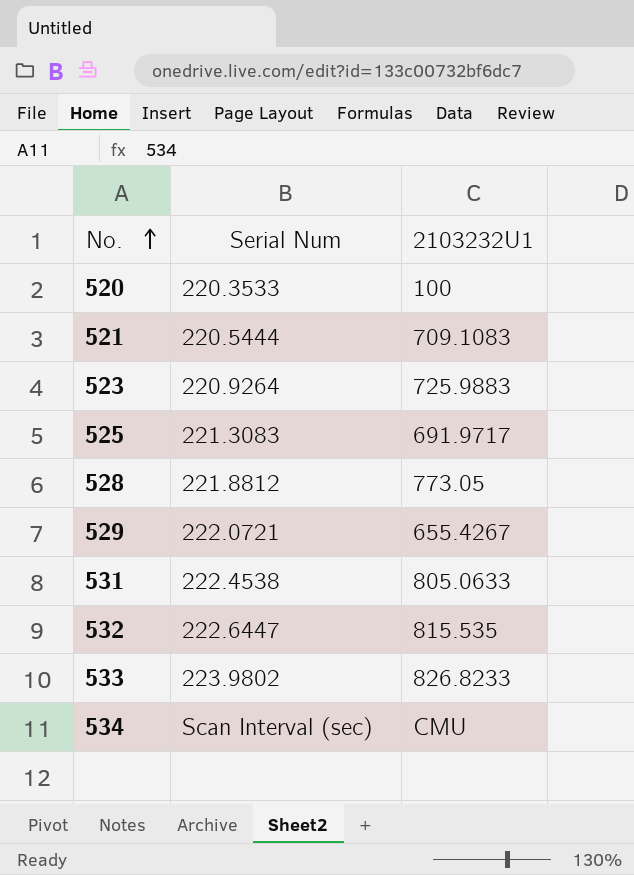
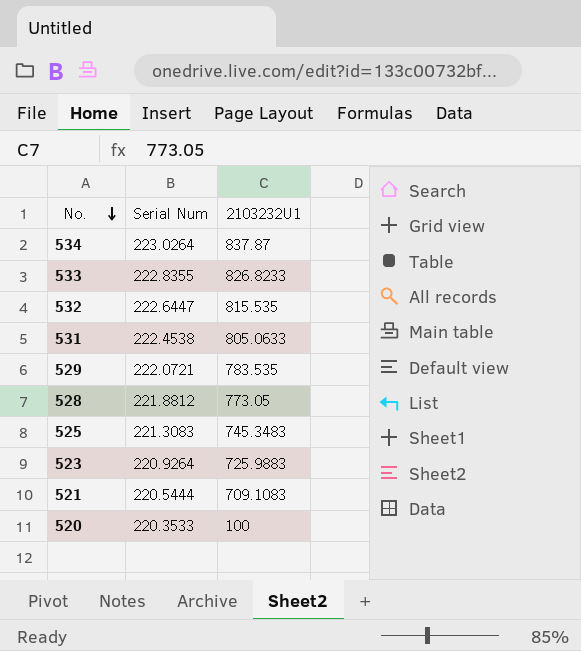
row order: No. ascending -> No. descending
534 | Serial Num: Scan Interval (sec) -> 223.0264
534 | 2103232U1: CMU -> 837.87
533 | Serial Num: 223.9802 -> 222.8355
529 | 2103232U1: 655.4267 -> 783.535
525 | 2103232U1: 691.9717 -> 745.3483

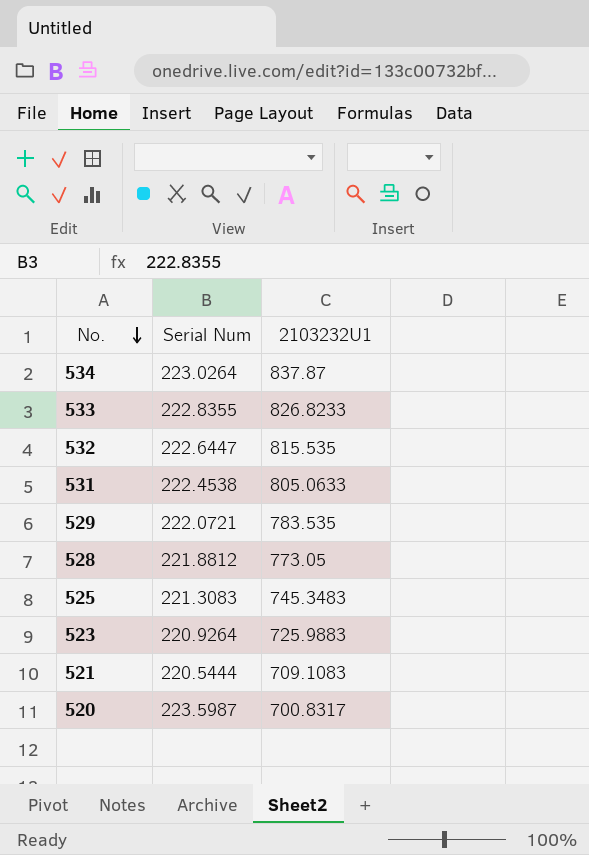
520 | Serial Num: 220.3533 -> 223.5987
520 | 2103232U1: 100 -> 700.8317

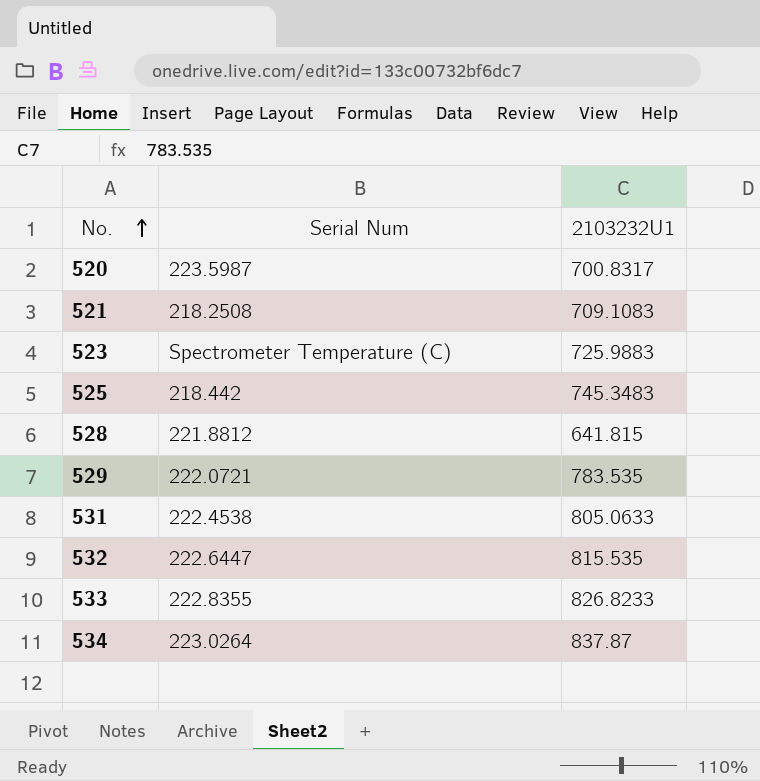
row order: No. descending -> No. ascending
521 | Serial Num: 220.5444 -> 218.2508
523 | Serial Num: 220.9264 -> Spectrometer Temperature (C)
525 | Serial Num: 221.3083 -> 218.442
528 | 2103232U1: 773.05 -> 641.815

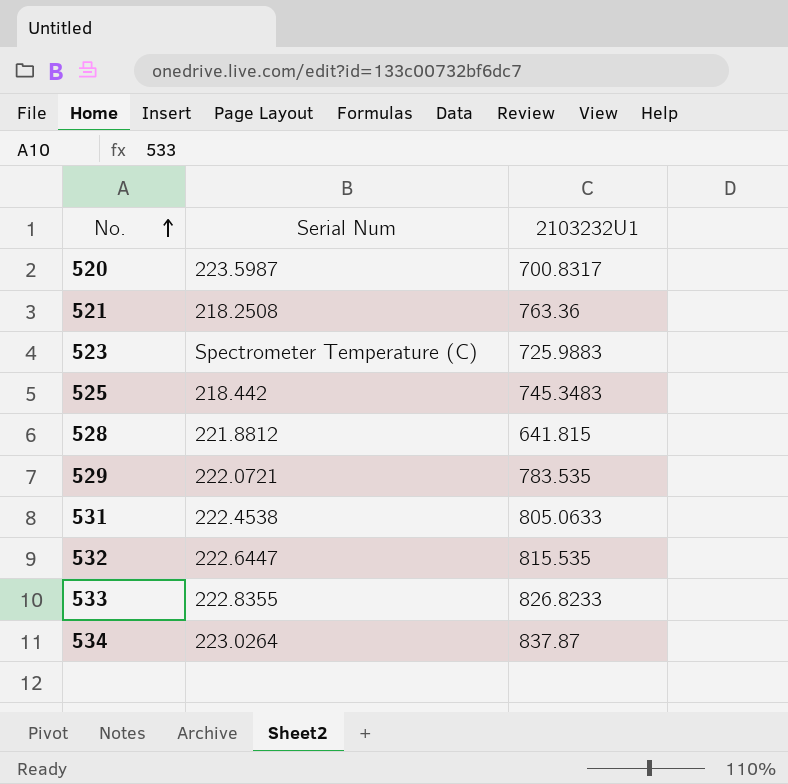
521 | 2103232U1: 709.1083 -> 763.36

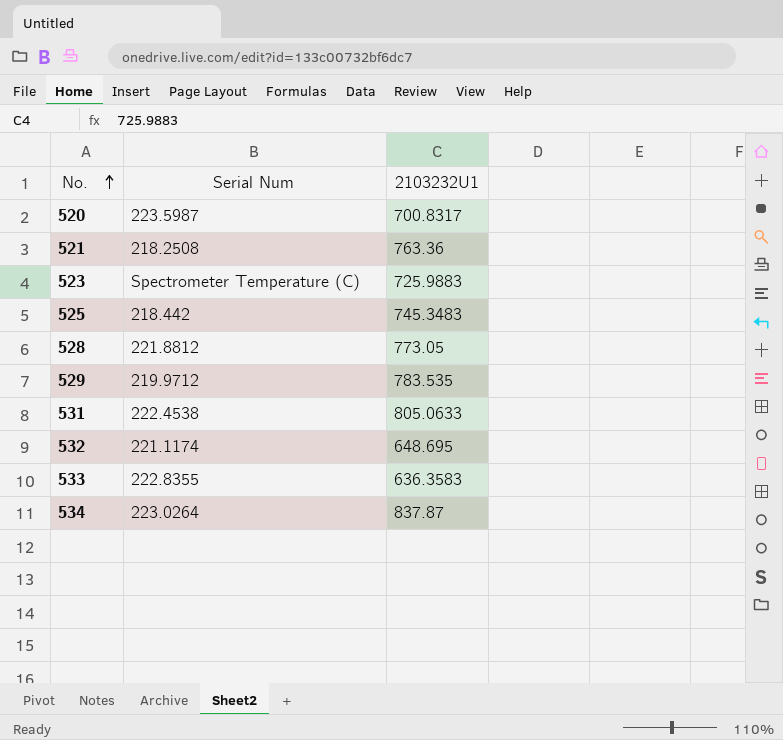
528 | 2103232U1: 641.815 -> 773.05
529 | Serial Num: 222.0721 -> 219.9712
532 | Serial Num: 222.6447 -> 221.1174
532 | 2103232U1: 815.535 -> 648.695
533 | 2103232U1: 826.8233 -> 636.3583

